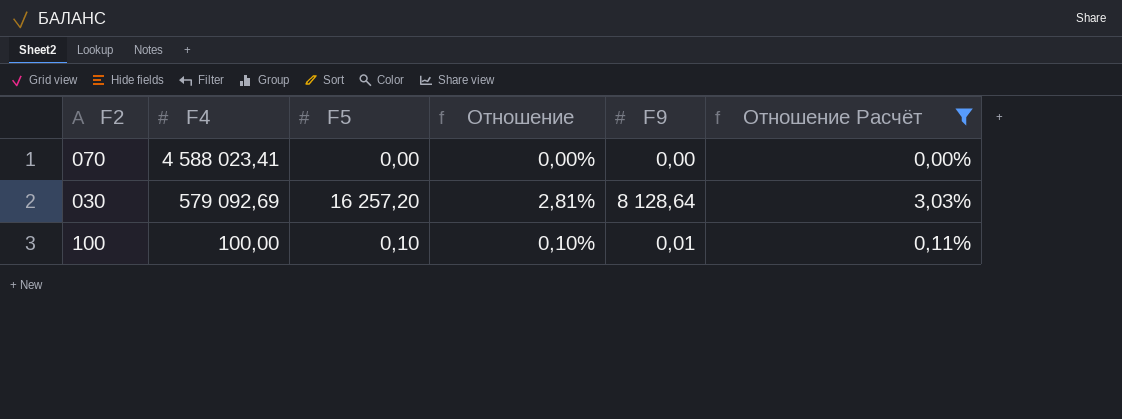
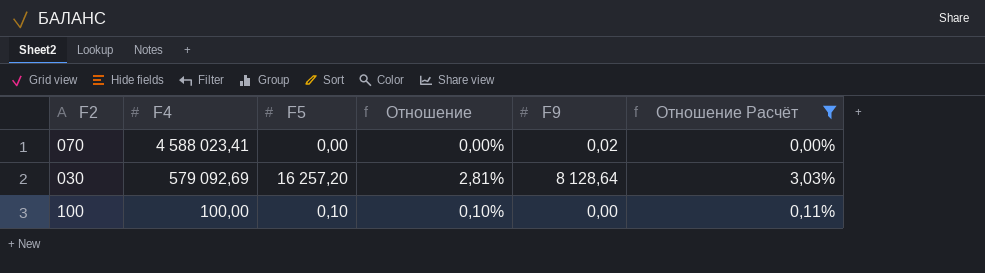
070 | F9: 0,00 -> 0,02
100 | F9: 0,01 -> 0,00

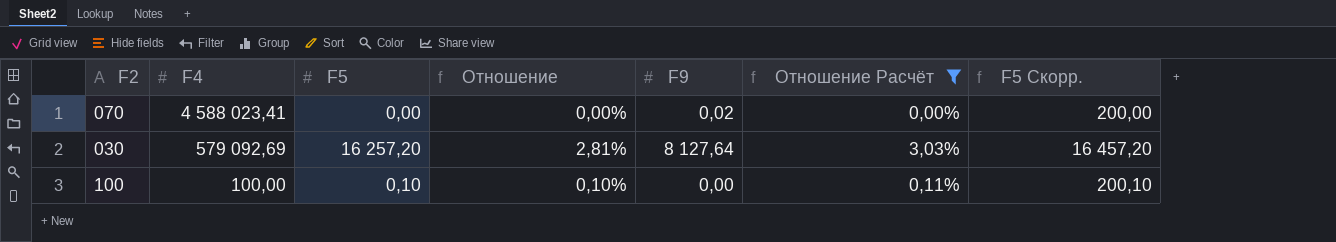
column F5 Скорр. | formula: none -> [F5] + 200
030 | F9: 8 128,64 -> 8 127,64

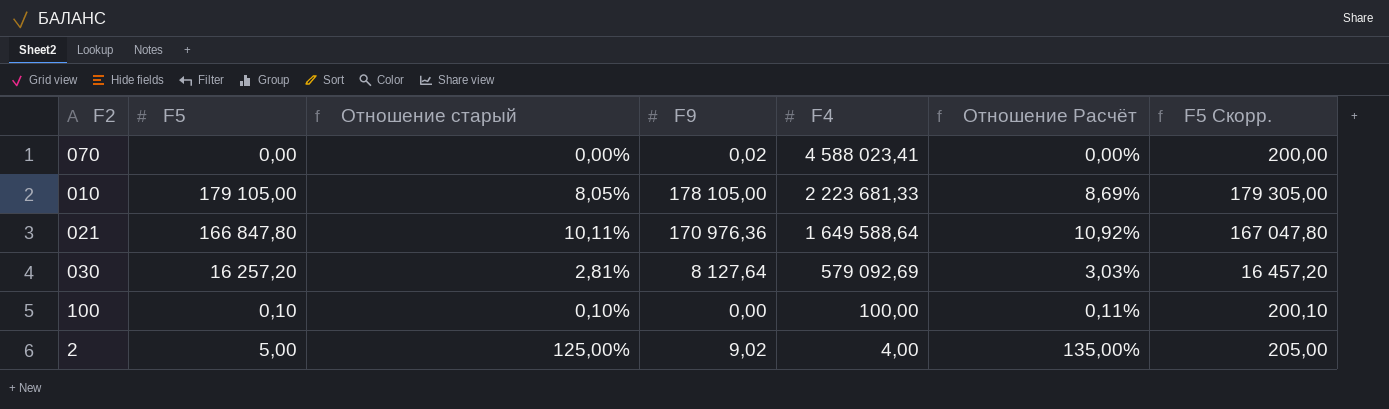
filter: Отношение Расчёт <= 3,03% -> none
column name: Отношение -> Отношение старый
column F4 | position: 2 -> 5

